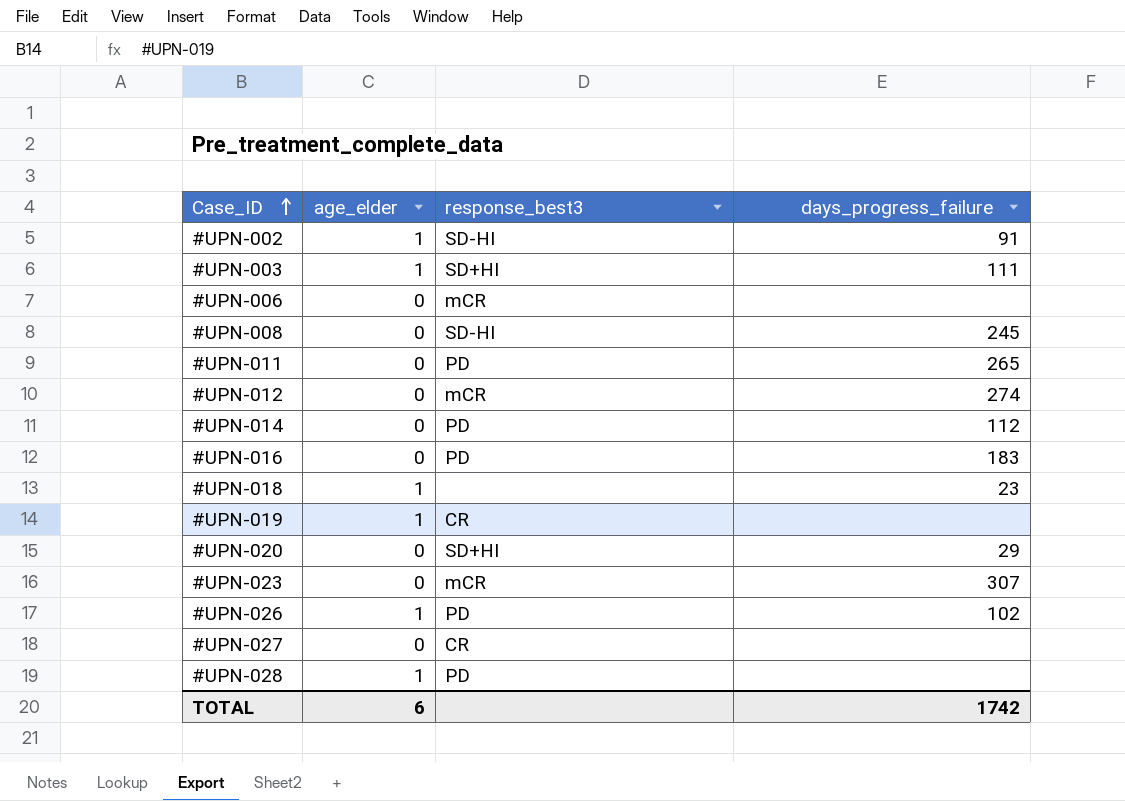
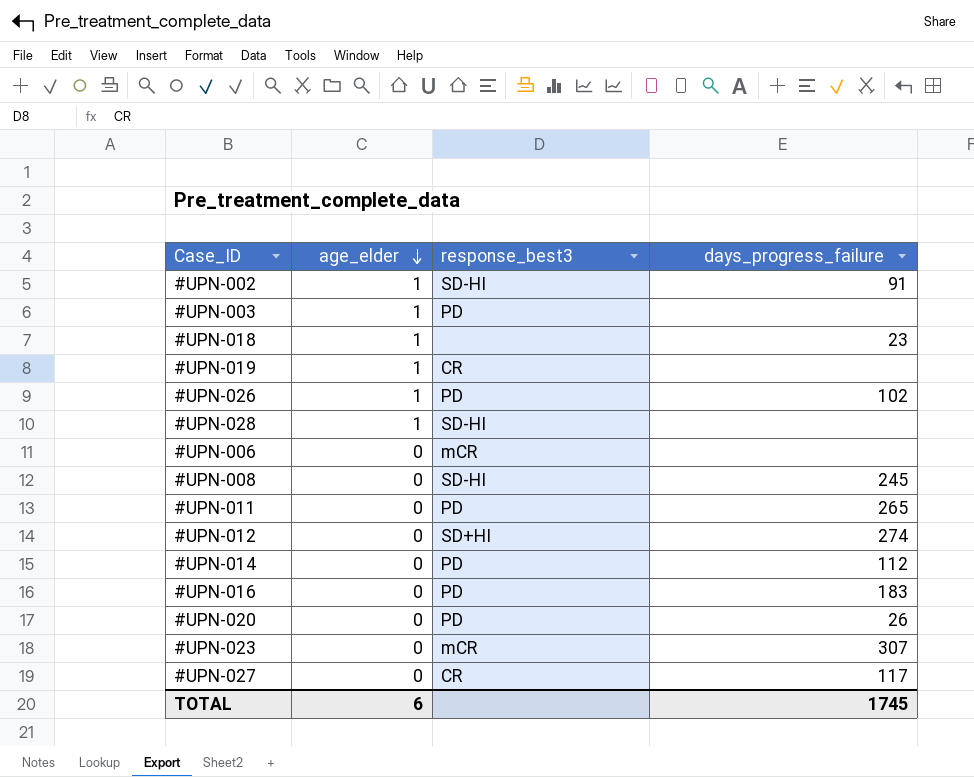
row order: Case_ID ascending -> age_elder descending
#UPN-003 | response_best3: SD+HI -> PD
#UPN-003 | days_progress_failure: 111 -> none
#UPN-028 | response_best3: PD -> SD-HI
#UPN-012 | response_best3: mCR -> SD+HI
#UPN-020 | response_best3: SD+HI -> PD
#UPN-020 | days_progress_failure: 29 -> 26
#UPN-027 | days_progress_failure: none -> 117
TOTAL | days_progress_failure: 1742 -> 1745

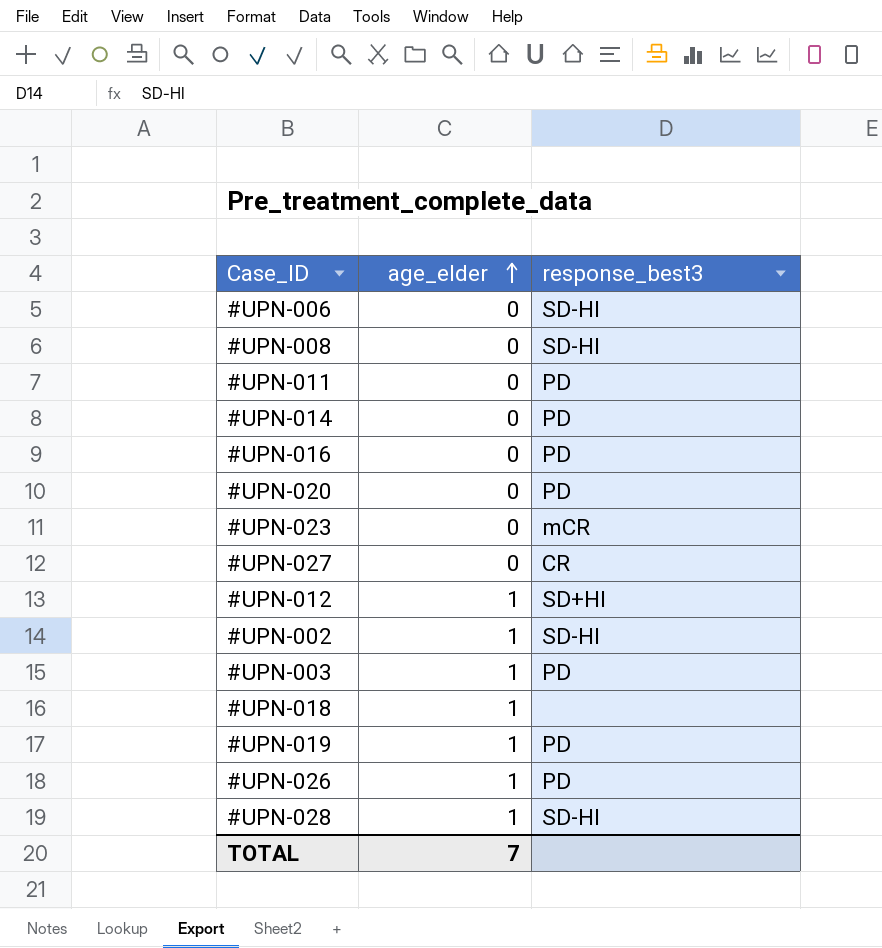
row order: age_elder descending -> age_elder ascending
column days_progress_failure | position: 4 -> none
#UPN-006 | response_best3: mCR -> SD-HI
#UPN-012 | age_elder: 0 -> 1
#UPN-019 | response_best3: CR -> PD
TOTAL | age_elder: 6 -> 7

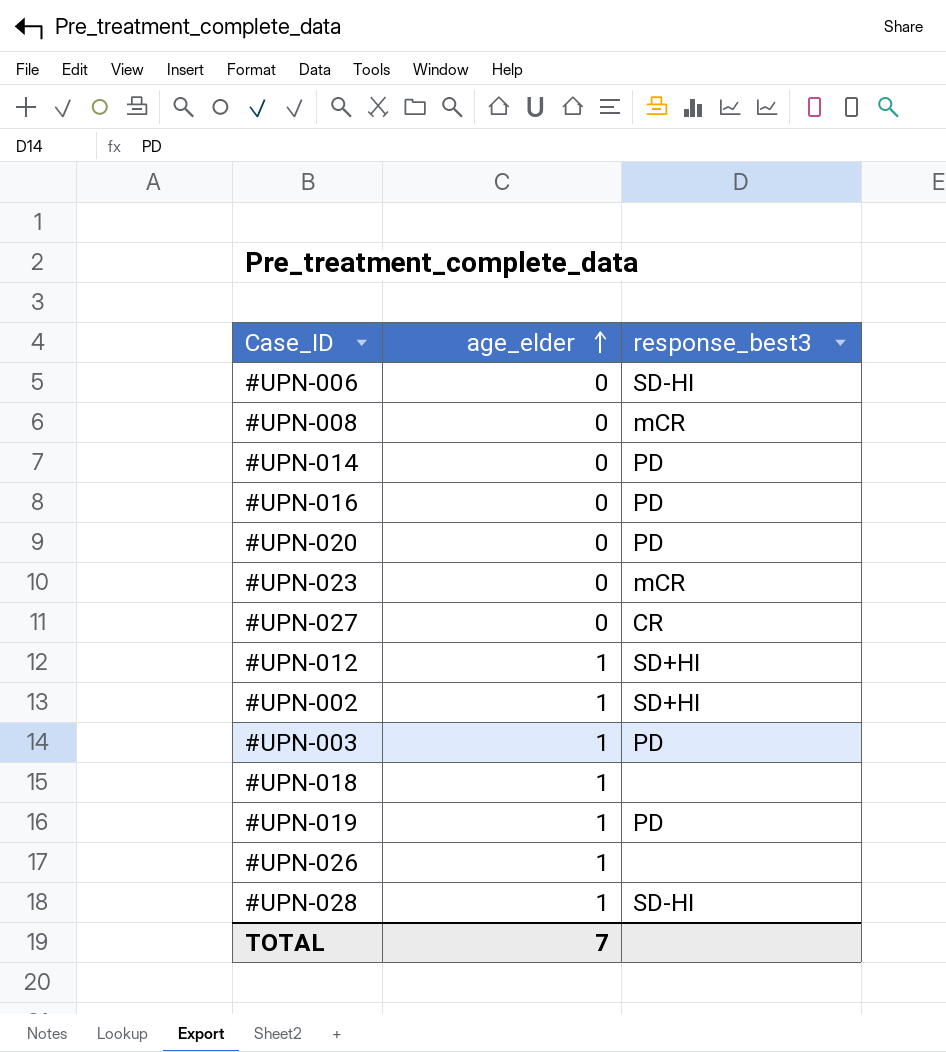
row #UPN-011: 0 | PD -> none
#UPN-008 | response_best3: SD-HI -> mCR
#UPN-002 | response_best3: SD-HI -> SD+HI
#UPN-026 | response_best3: PD -> none

